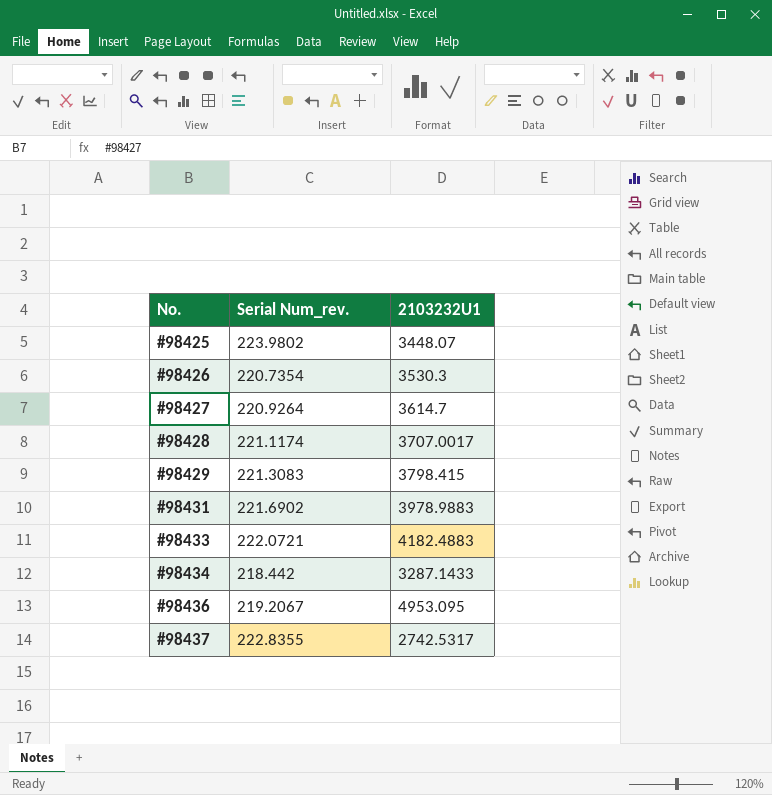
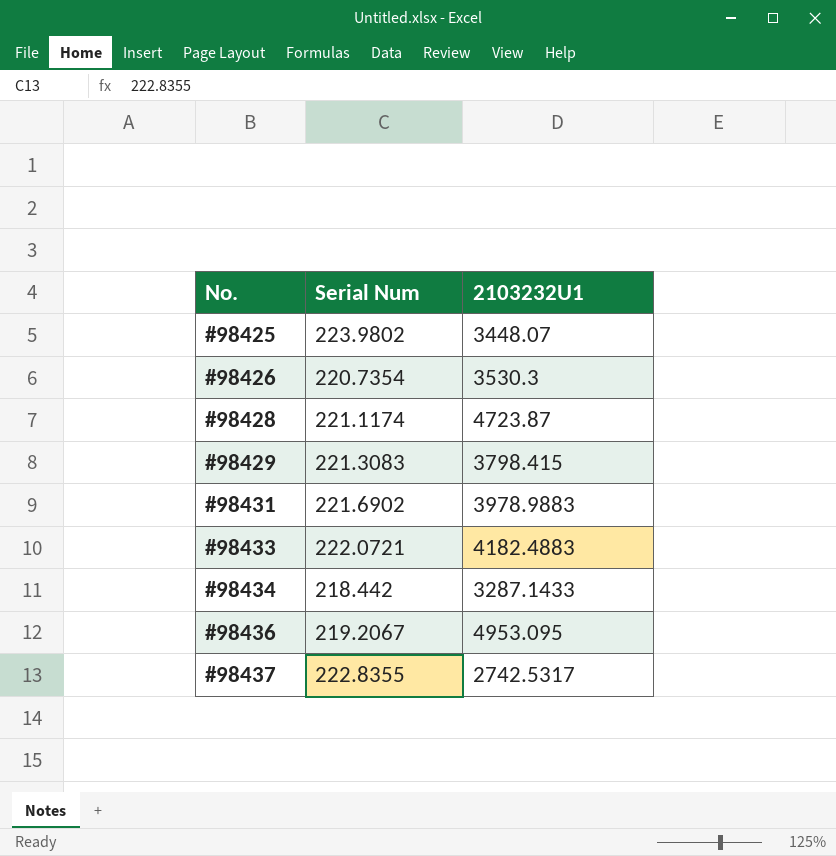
column name: Serial Num_rev. -> Serial Num
row #98427: 220.9264 | 3614.7 -> none
#98428 | 2103232U1: 3707.0017 -> 4723.87

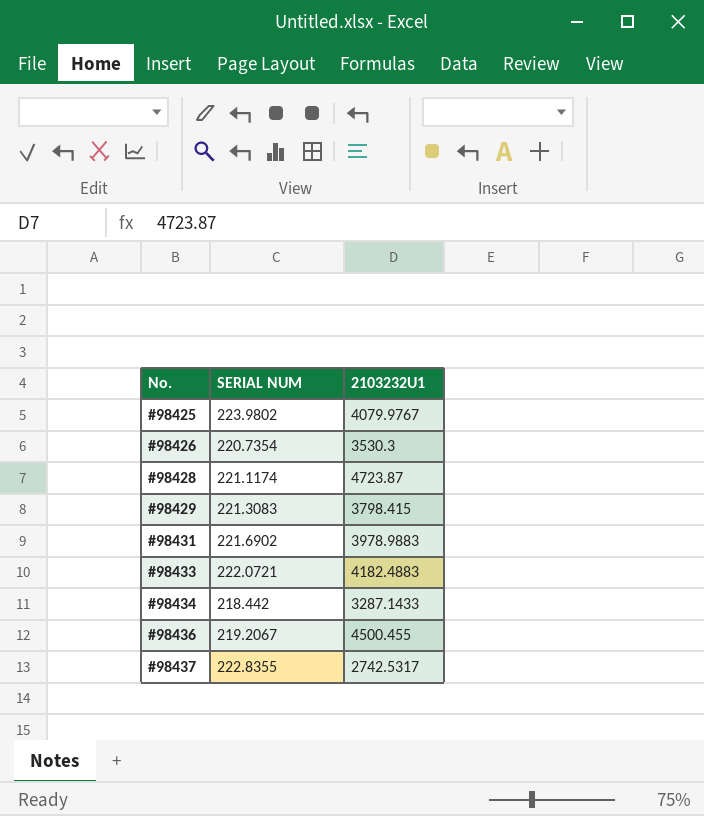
column name: Serial Num -> SERIAL NUM
#98425 | 2103232U1: 3448.07 -> 4079.9767
#98436 | 2103232U1: 4953.095 -> 4500.455

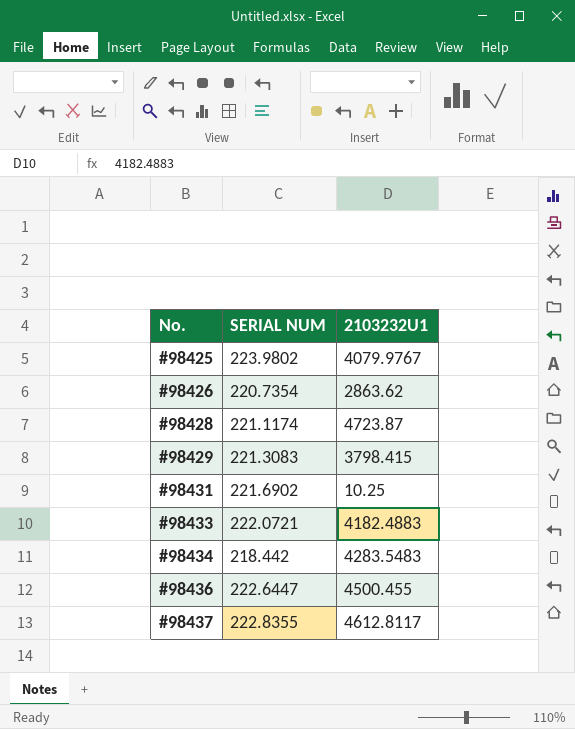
#98426 | 2103232U1: 3530.3 -> 2863.62
#98431 | 2103232U1: 3978.9883 -> 10.25
#98434 | 2103232U1: 3287.1433 -> 4283.5483
#98436 | SERIAL NUM: 219.2067 -> 222.6447
#98437 | 2103232U1: 2742.5317 -> 4612.8117

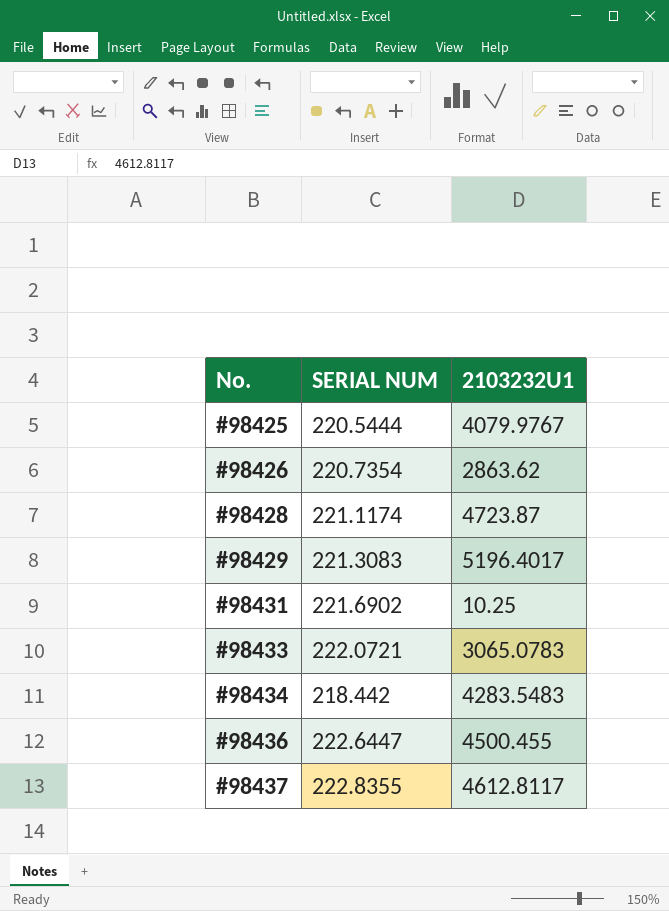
#98425 | SERIAL NUM: 223.9802 -> 220.5444
#98429 | 2103232U1: 3798.415 -> 5196.4017
#98433 | 2103232U1: 4182.4883 -> 3065.0783

